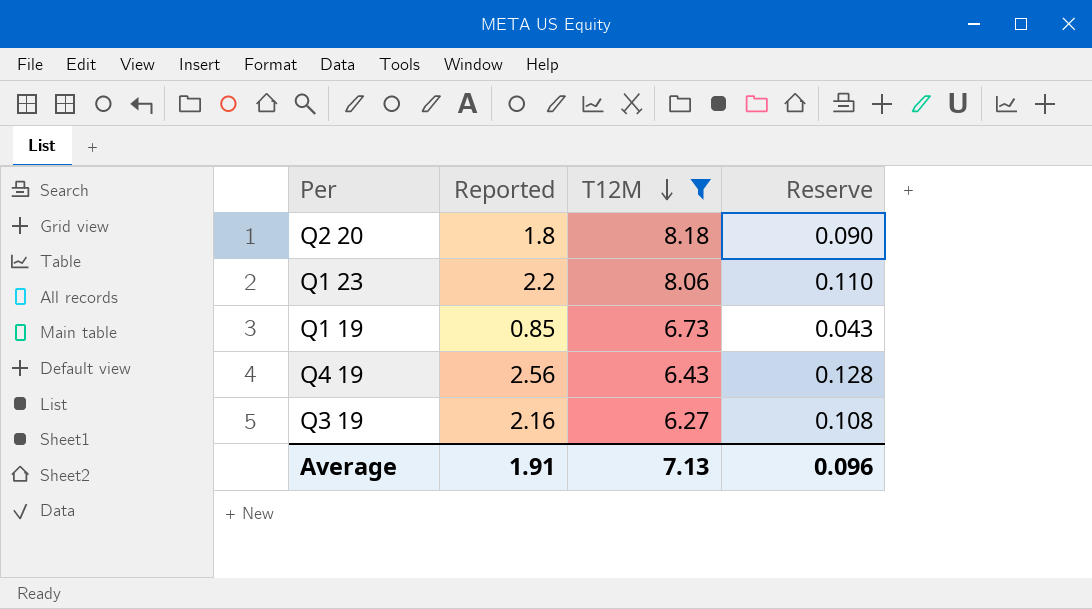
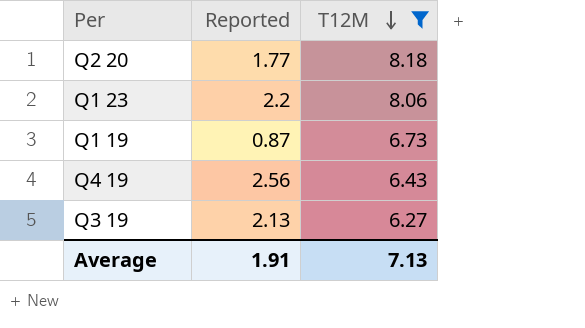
column Reserve | formula: [Reported] * 0.05 -> none
Q2 20 | Reported: 1.8 -> 1.77
Q1 19 | Reported: 0.85 -> 0.87
Q3 19 | Reported: 2.16 -> 2.13

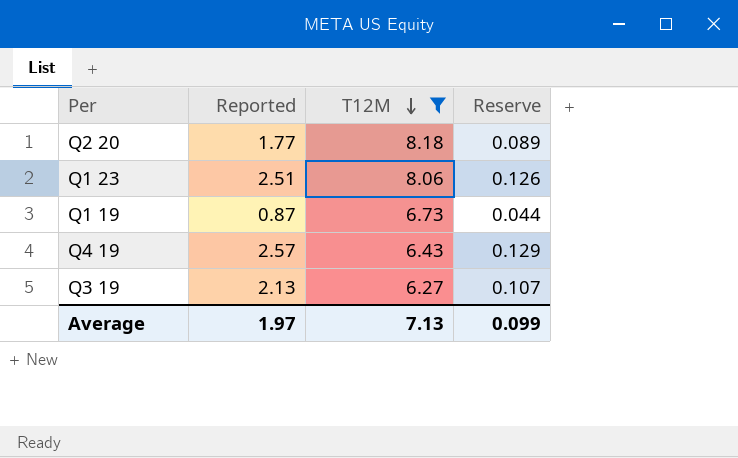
column Reserve | formula: none -> [Reported] * 0.05
Q1 23 | Reported: 2.2 -> 2.51
Q4 19 | Reported: 2.56 -> 2.57
Average | Reported: 1.91 -> 1.97

